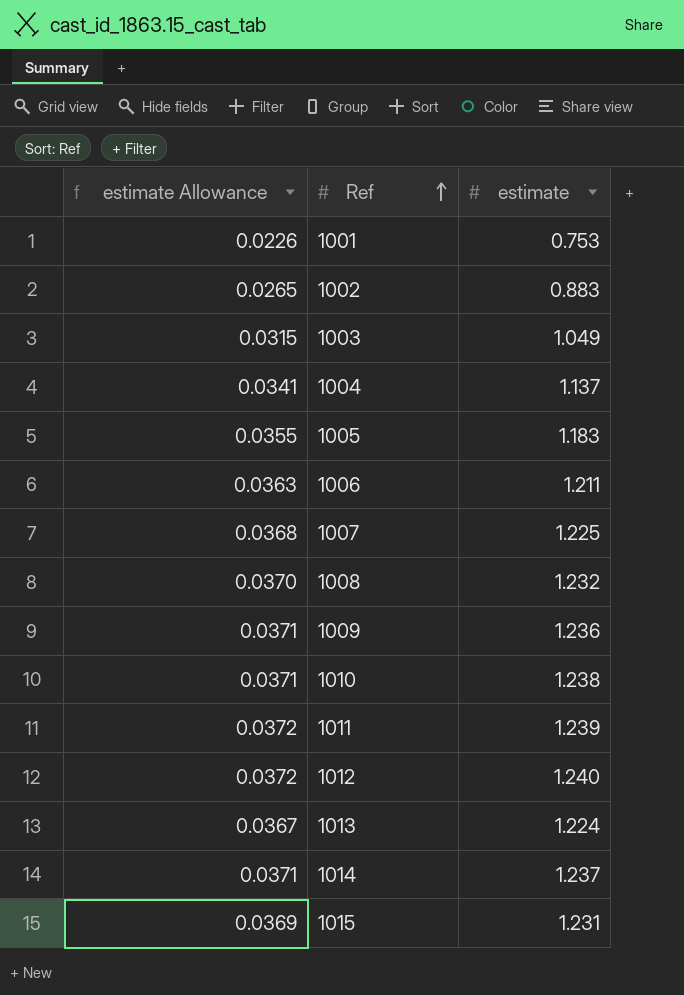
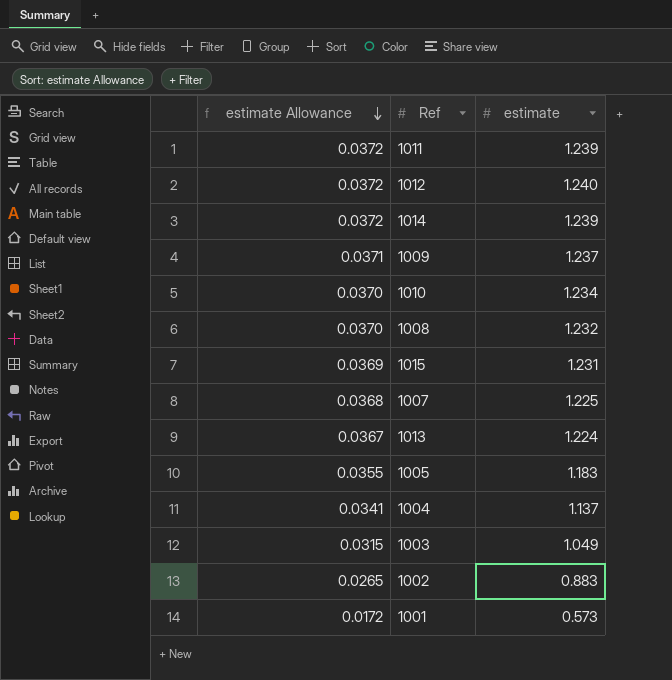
row order: Ref ascending -> estimate Allowance descending
row 1006: 0.0363 | 1.211 -> none
1014 | estimate Allowance: 0.0371 -> 0.0372
1014 | estimate: 1.237 -> 1.239
1009 | estimate: 1.236 -> 1.237
1010 | estimate Allowance: 0.0371 -> 0.0370
1010 | estimate: 1.238 -> 1.234
1001 | estimate Allowance: 0.0226 -> 0.0172
1001 | estimate: 0.753 -> 0.573

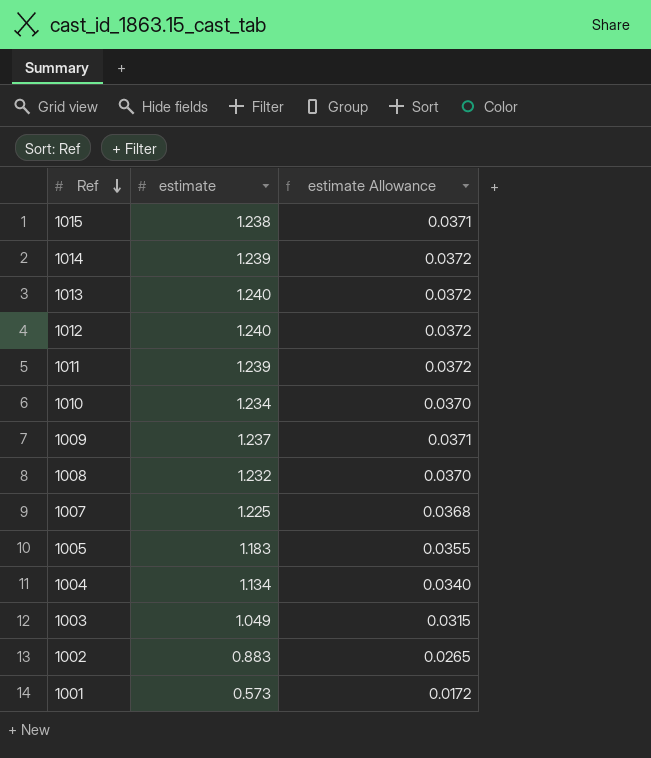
row order: estimate Allowance descending -> Ref descending
column estimate Allowance | position: 1 -> 3
1015 | estimate: 1.231 -> 1.238
1015 | estimate Allowance: 0.0369 -> 0.0371
1013 | estimate: 1.224 -> 1.240
1013 | estimate Allowance: 0.0367 -> 0.0372
1004 | estimate: 1.137 -> 1.134
1004 | estimate Allowance: 0.0341 -> 0.0340

